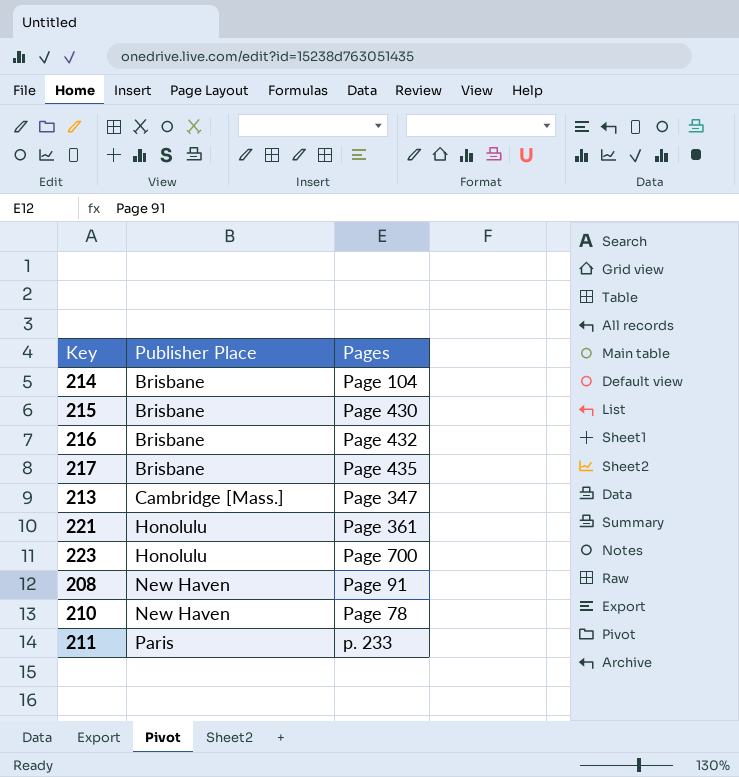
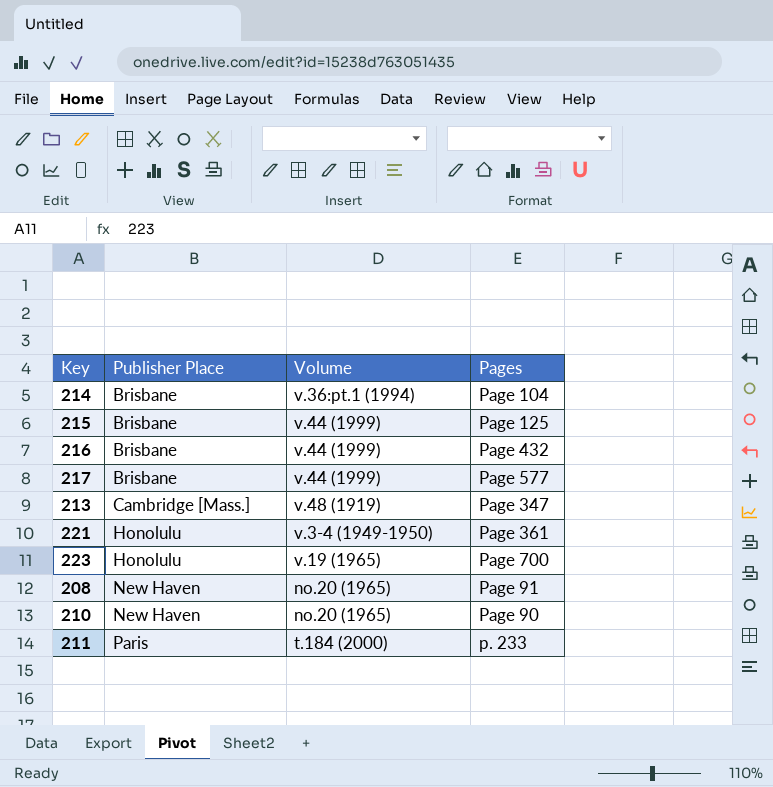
column Volume | position: none -> 3
215 | Pages: Page 430 -> Page 125
217 | Pages: Page 435 -> Page 577
210 | Pages: Page 78 -> Page 90

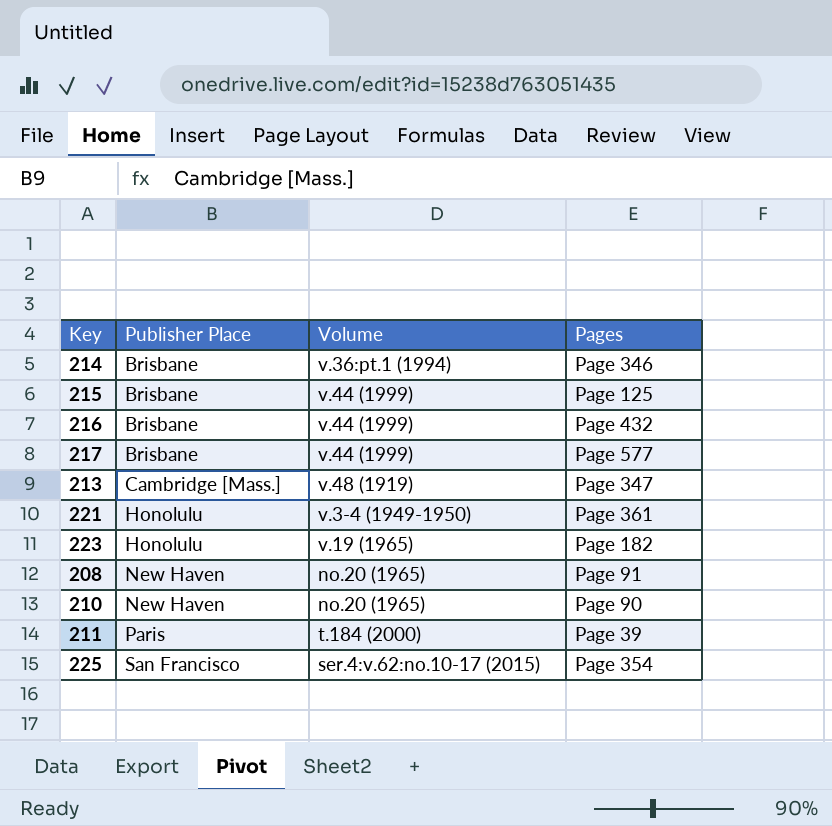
214 | Pages: Page 104 -> Page 346
223 | Pages: Page 700 -> Page 182
211 | Pages: p. 233 -> Page 39
row 225: none -> San Francisco | ser.4:v.62:no.10-17 (2015) | Page 354

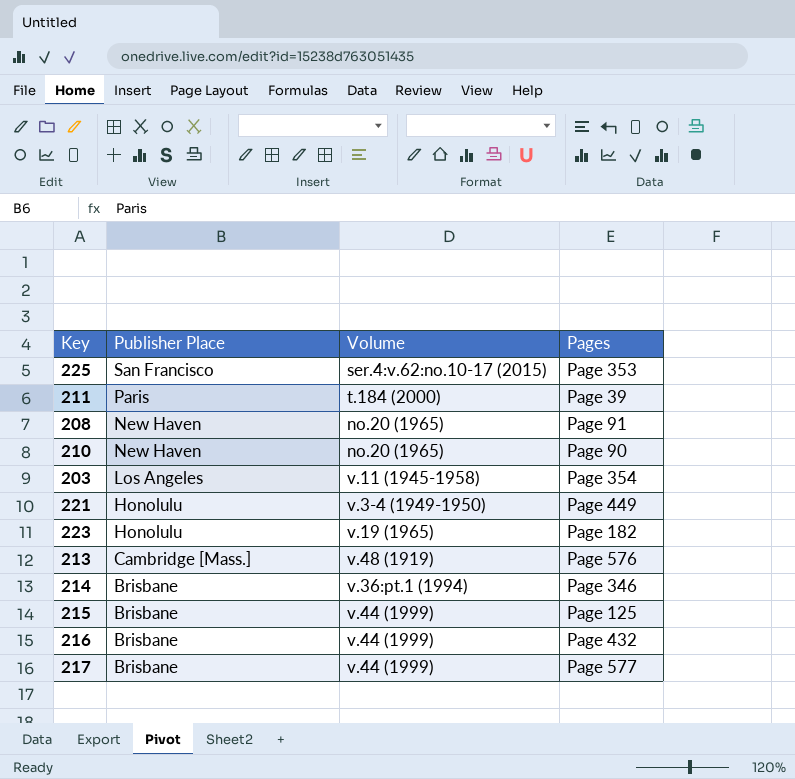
row order: Publisher Place ascending -> Publisher Place descending
225 | Pages: Page 354 -> Page 353
row 203: none -> Los Angeles | v.11 (1945-1958) | Page 354
221 | Pages: Page 361 -> Page 449
213 | Pages: Page 347 -> Page 576

